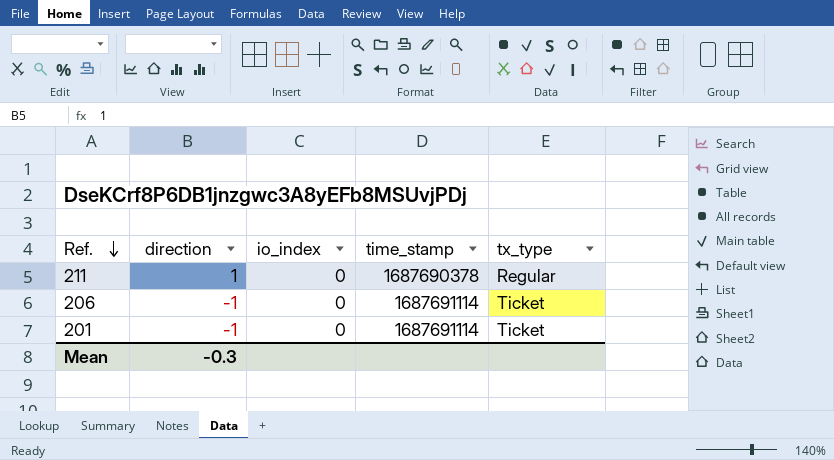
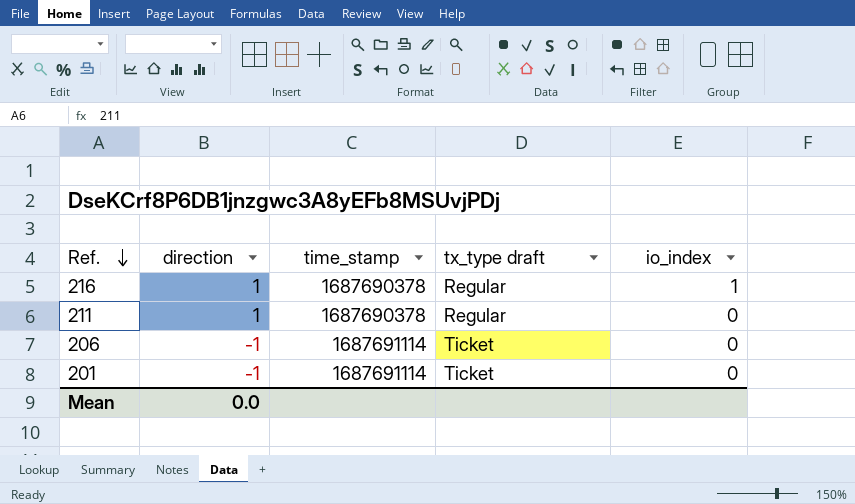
column name: tx_type -> tx_type draft
column io_index | position: 3 -> 5
row 216: none -> 1 | 1687690378 | Regular | 1
Mean | direction: -0.3 -> 0.0

